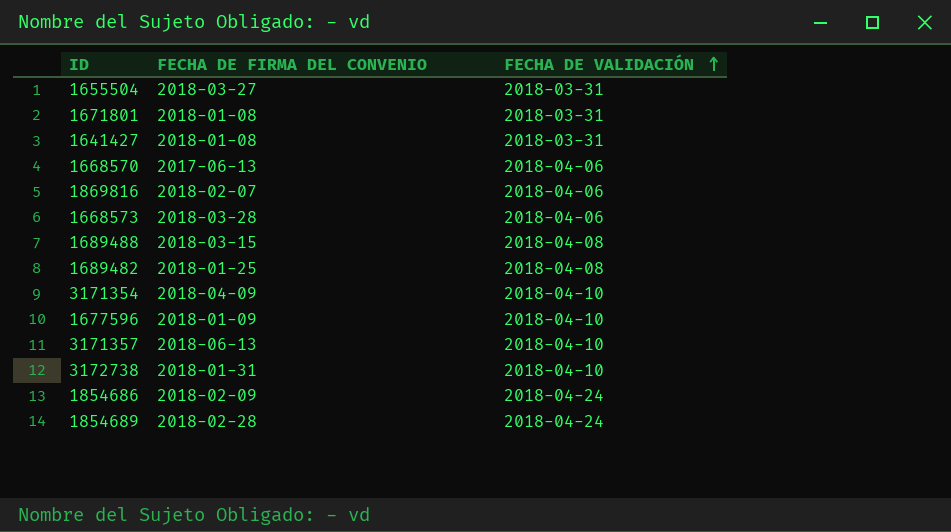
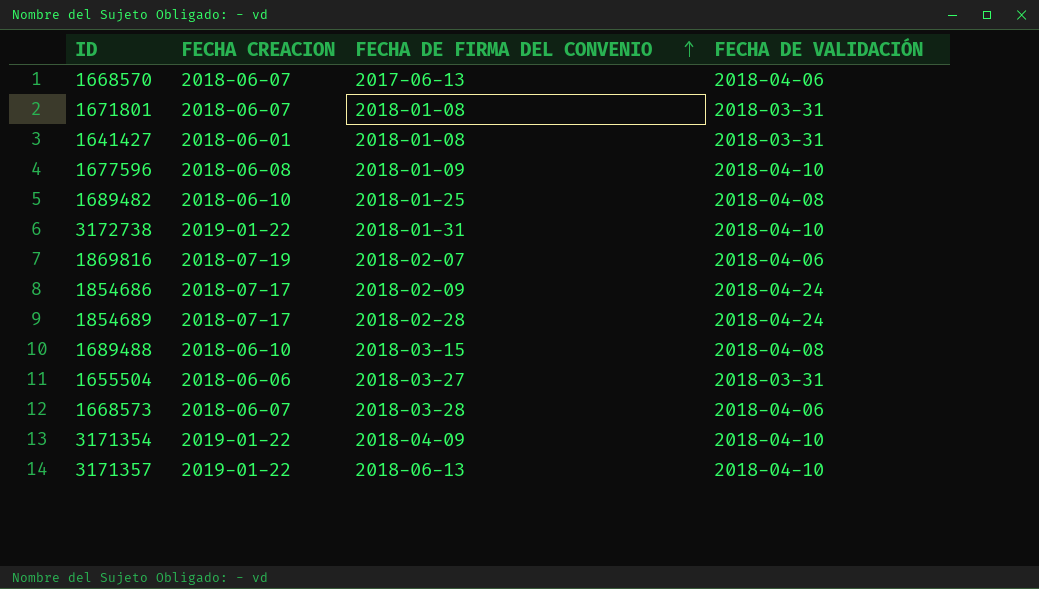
row order: FECHA DE VALIDACIÓN ascending -> FECHA DE FIRMA DEL CONVENIO ascending
column FECHA CREACION | position: none -> 2

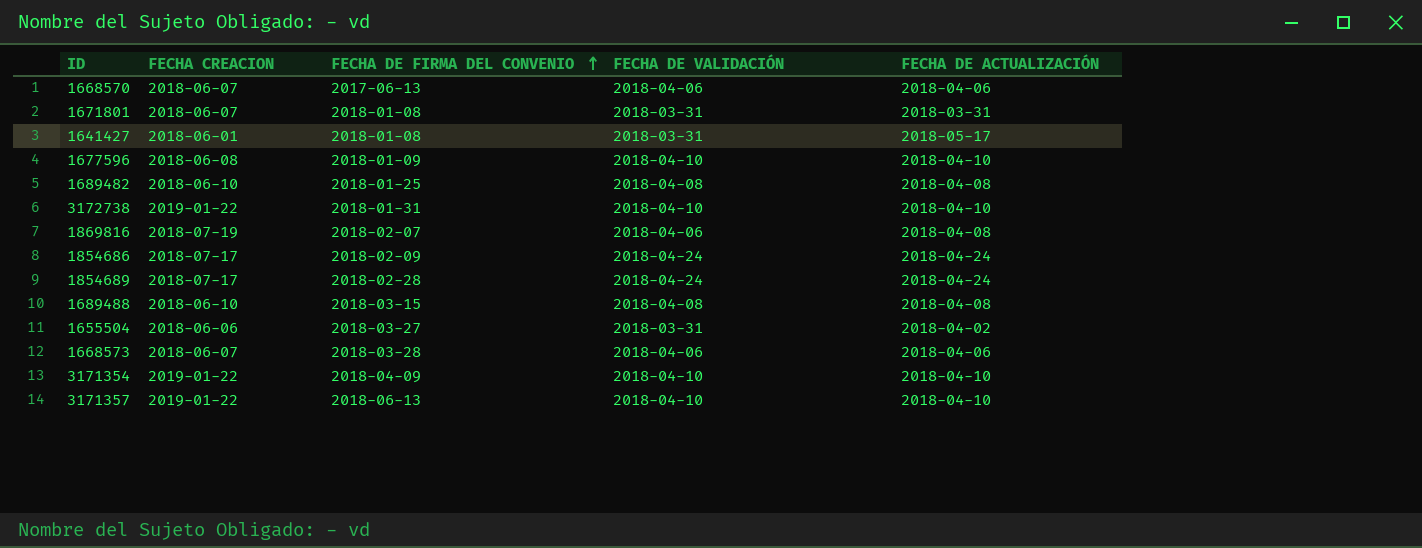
column FECHA DE ACTUALIZACIÓN | position: none -> 5

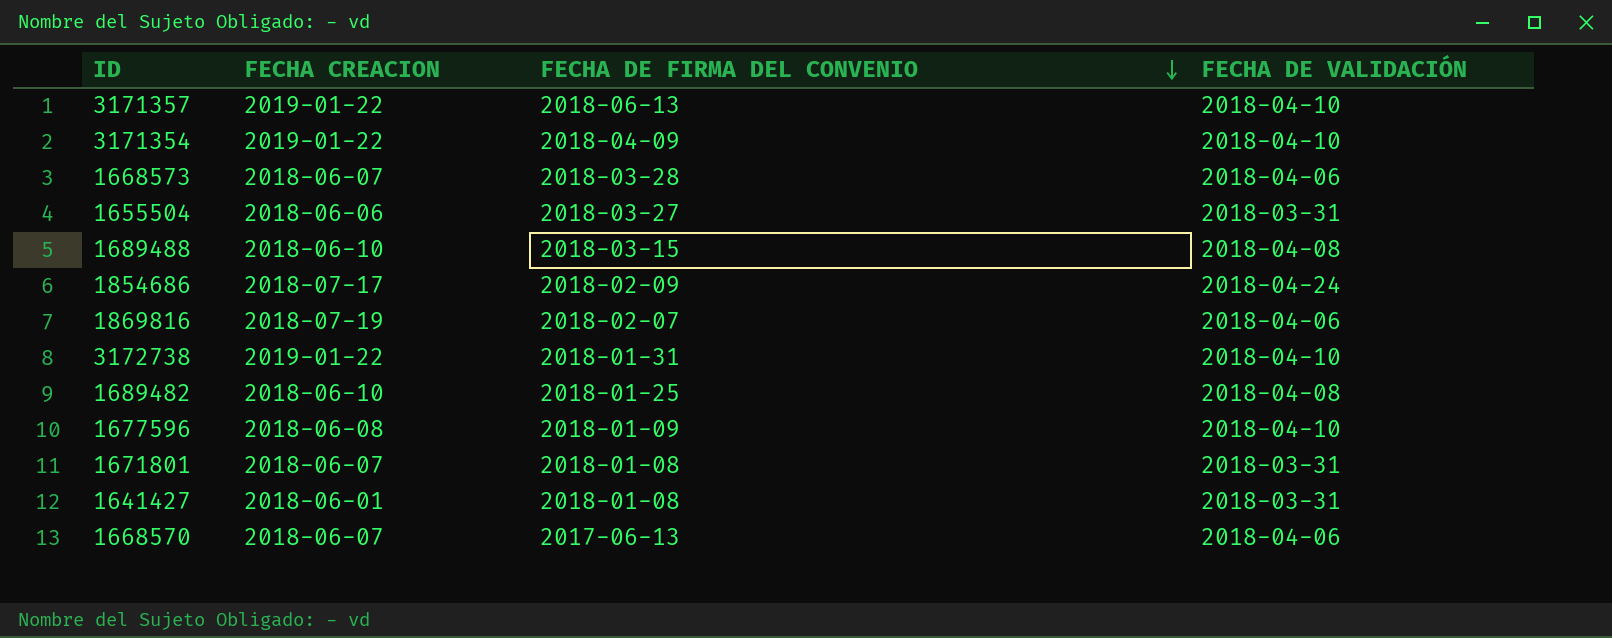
row order: FECHA DE FIRMA DEL CONVENIO ascending -> FECHA DE FIRMA DEL CONVENIO descending
column FECHA DE ACTUALIZACIÓN | position: 5 -> none
row 1854689: 2018-07-17 | 2018-02-28 | 2018-04-24 | 2018-04-24 -> none

